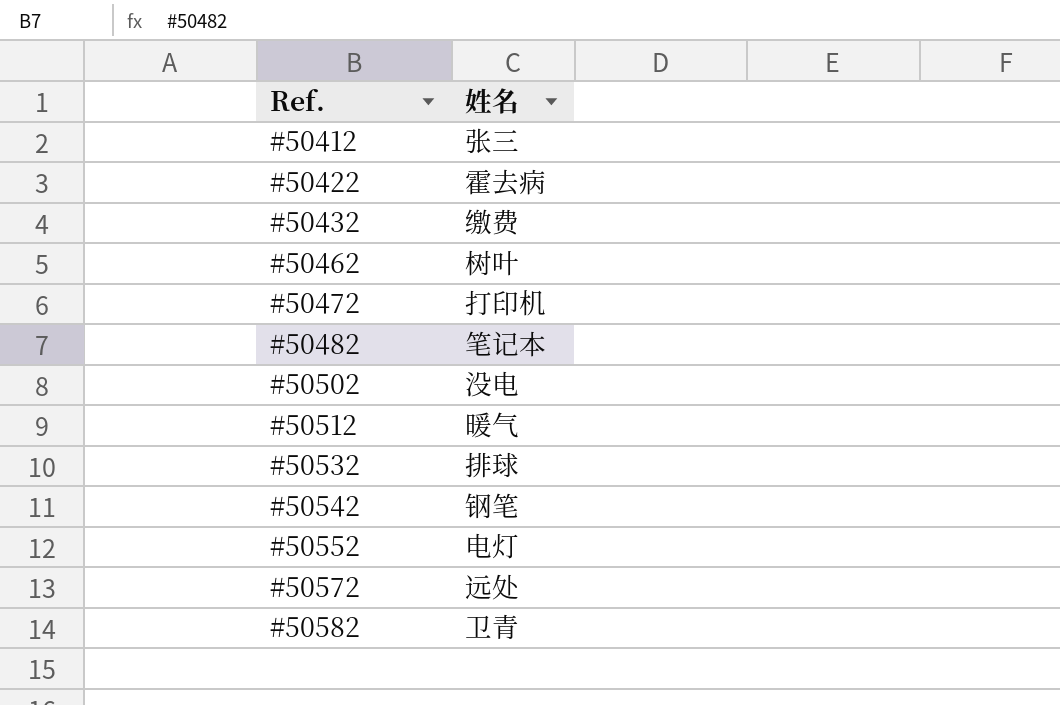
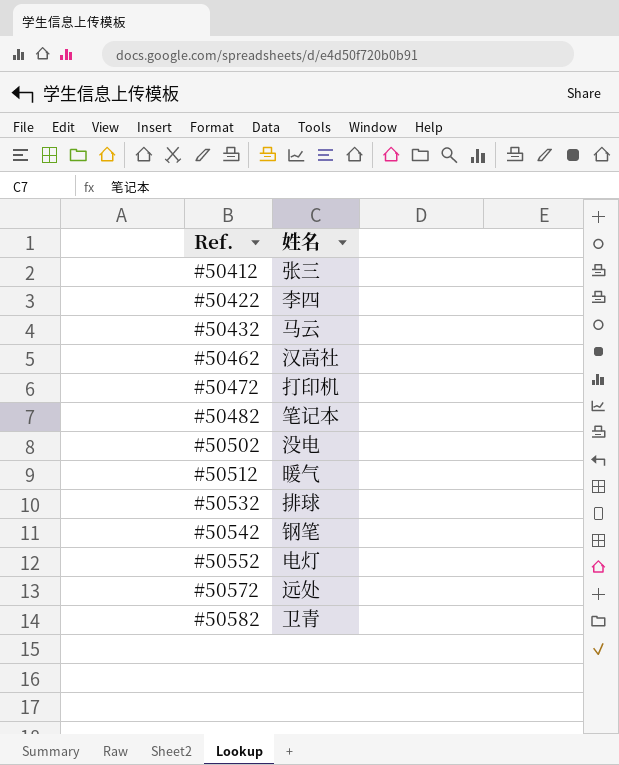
#50422 | 姓名: 霍去病 -> 李四
#50432 | 姓名: 缴费 -> 马云
#50462 | 姓名: 树叶 -> 汉高社

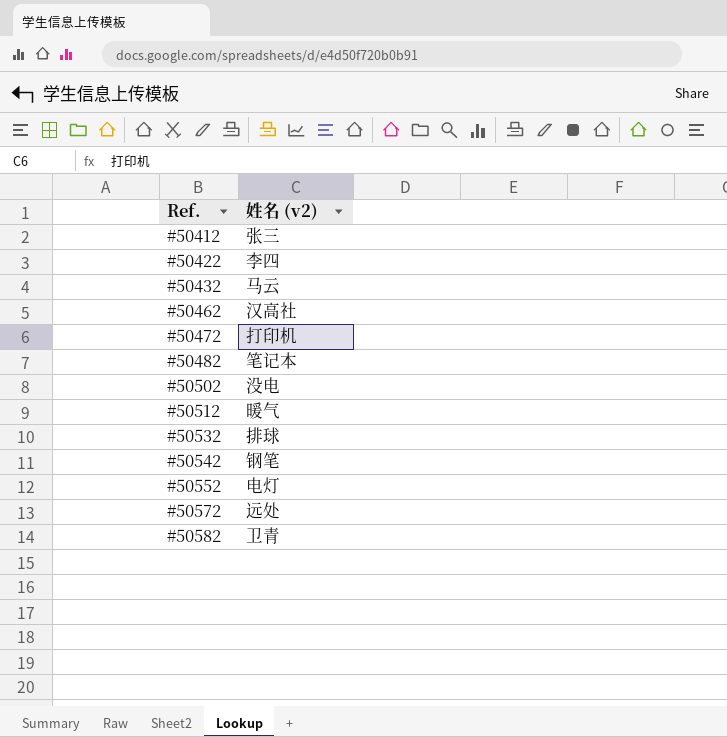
column name: 姓名 -> 姓名 (v2)

